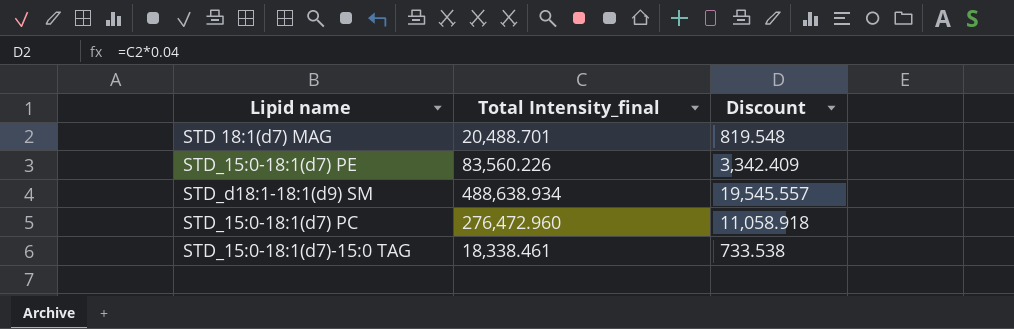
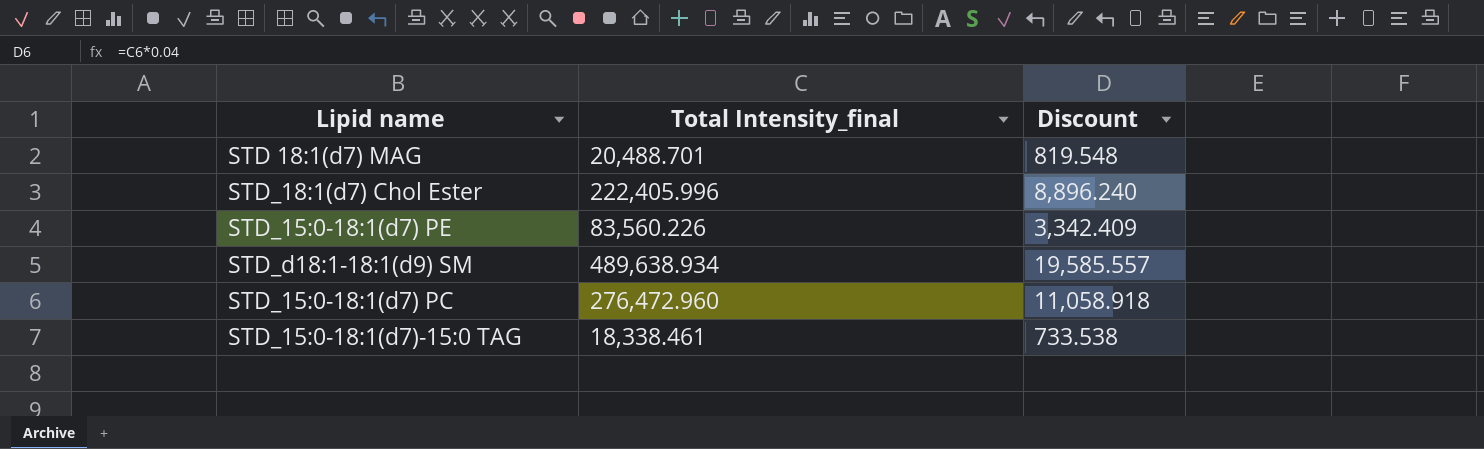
row STD_18:1(d7) Chol Ester: none -> 222,405.996 | 8,896.240
STD_d18:1-18:1(d9) SM | Total Intensity_final: 488,638.934 -> 489,638.934
STD_d18:1-18:1(d9) SM | Discount: 19,545.557 -> 19,585.557

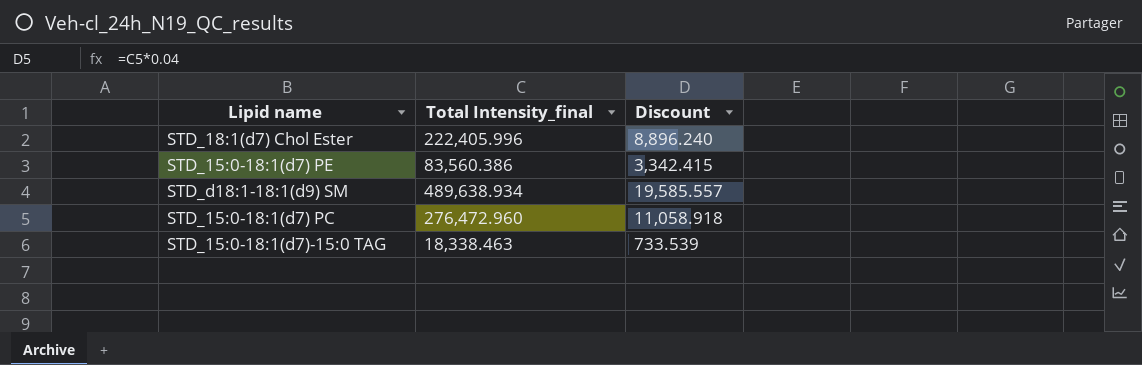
row STD 18:1(d7) MAG: 20,488.701 | 819.548 -> none
STD_15:0-18:1(d7) PE | Total Intensity_final: 83,560.226 -> 83,560.386
STD_15:0-18:1(d7) PE | Discount: 3,342.409 -> 3,342.415
STD_15:0-18:1(d7)-15:0 TAG | Total Intensity_final: 18,338.461 -> 18,338.463
STD_15:0-18:1(d7)-15:0 TAG | Discount: 733.538 -> 733.539

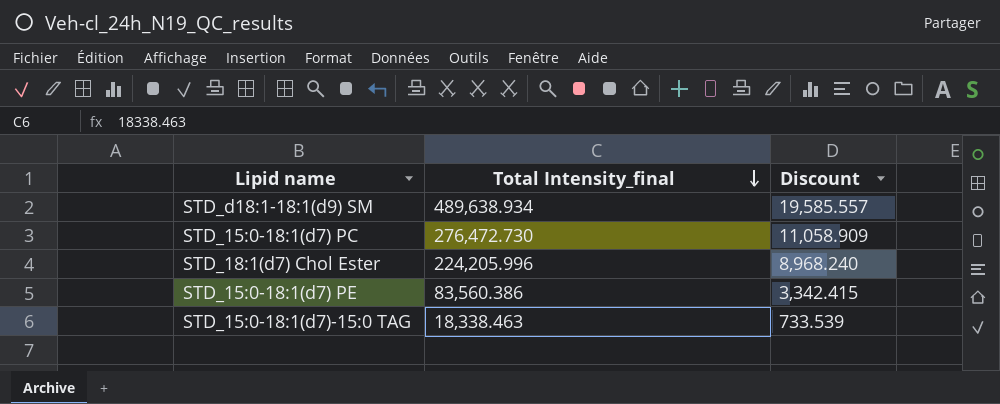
row order: none -> Total Intensity_final descending
STD_15:0-18:1(d7) PC | Total Intensity_final: 276,472.960 -> 276,472.730
STD_15:0-18:1(d7) PC | Discount: 11,058.918 -> 11,058.909
STD_18:1(d7) Chol Ester | Total Intensity_final: 222,405.996 -> 224,205.996
STD_18:1(d7) Chol Ester | Discount: 8,896.240 -> 8,968.240

